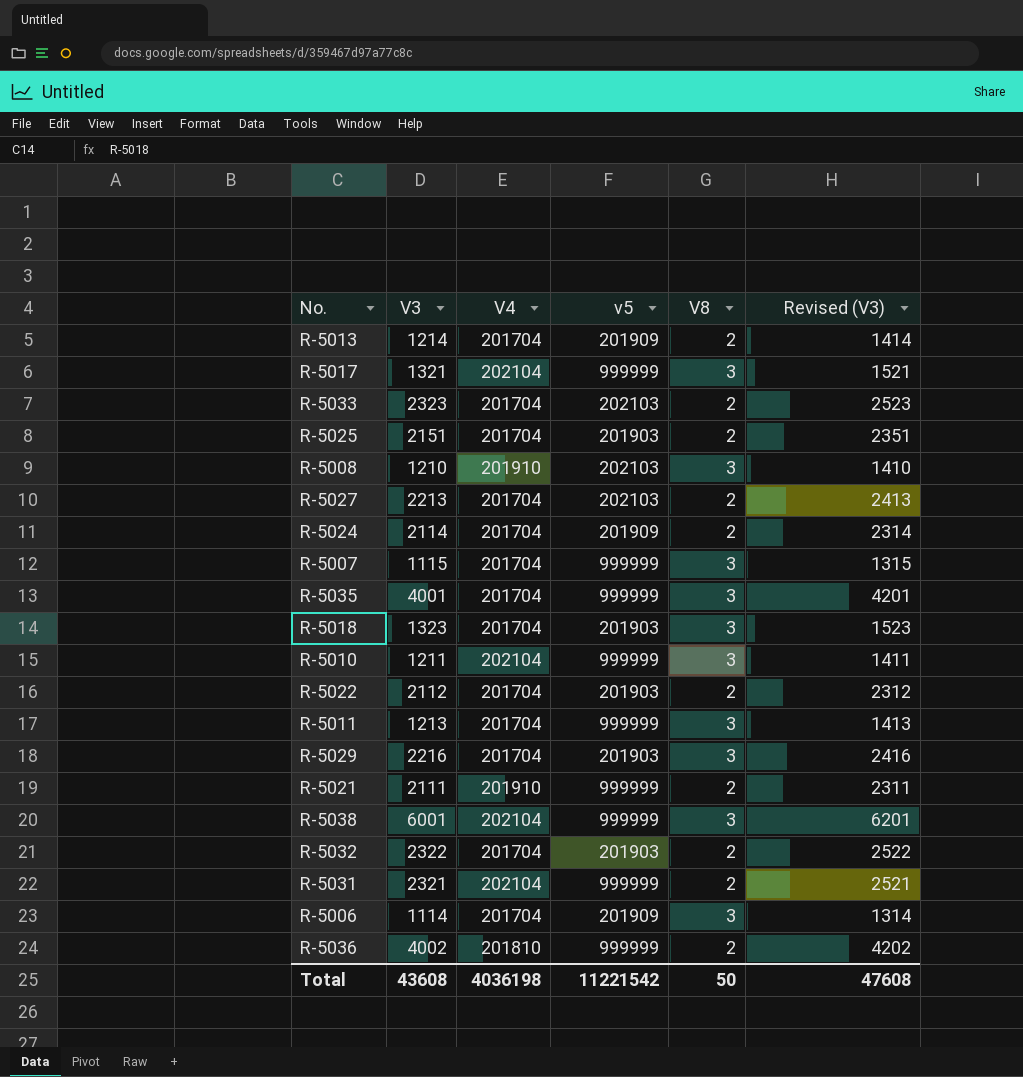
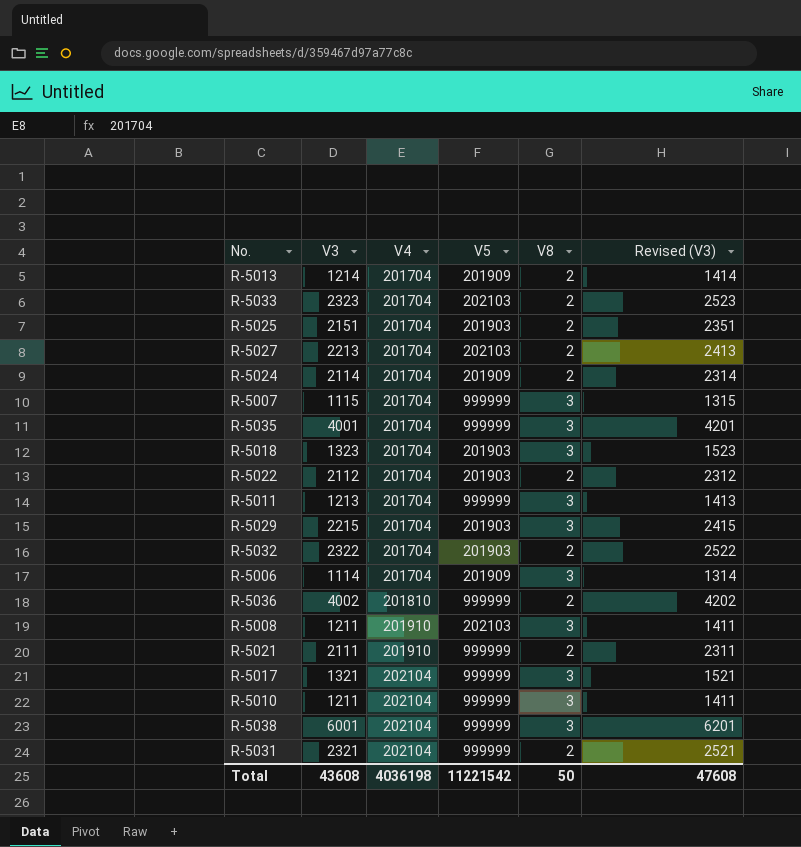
row order: none -> V4 ascending
column name: v5 -> V5
R-5029 | V3: 2216 -> 2215
R-5029 | Revised (V3): 2416 -> 2415
R-5008 | V3: 1210 -> 1211
R-5008 | Revised (V3): 1410 -> 1411

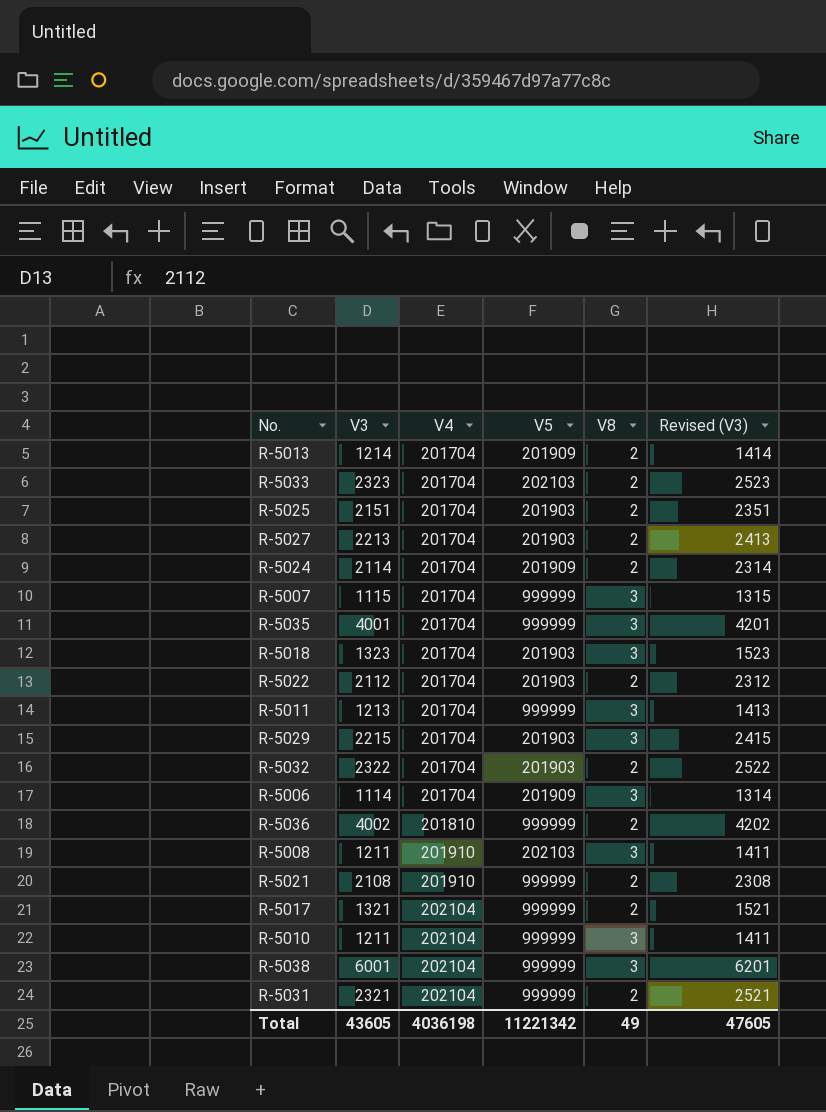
R-5027 | V5: 202103 -> 201903
R-5021 | V3: 2111 -> 2108
R-5021 | Revised (V3): 2311 -> 2308
R-5017 | V8: 3 -> 2
Total | V3: 43608 -> 43605
Total | V5: 11221542 -> 11221342
Total | V8: 50 -> 49
Total | Revised (V3): 47608 -> 47605

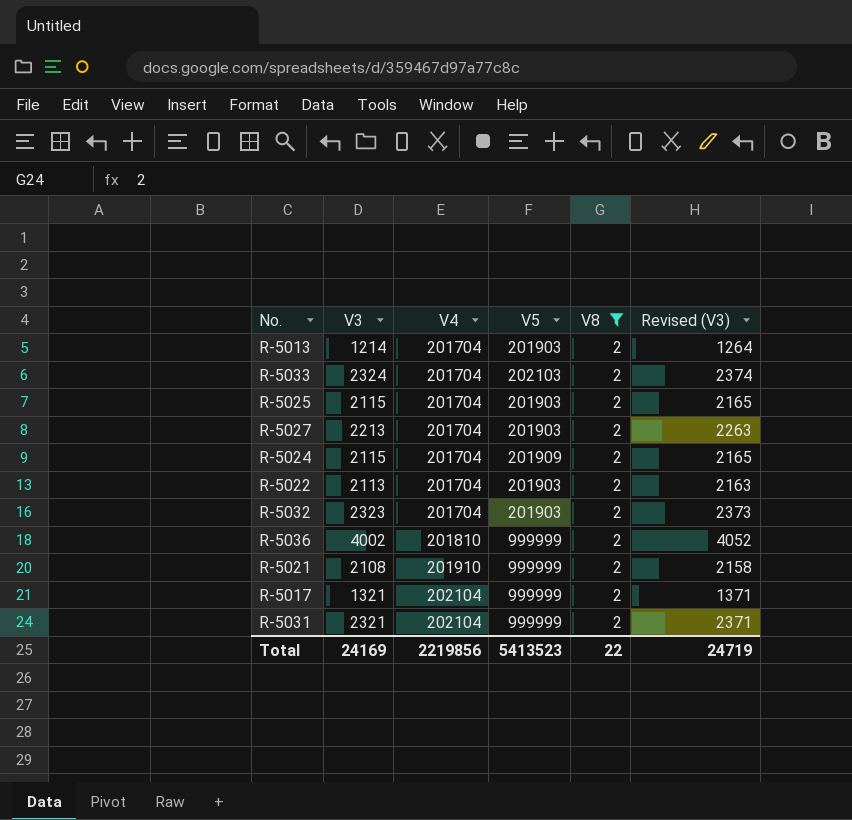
filter: none -> V8 = 2
column Revised (V3) | formula: [V3] + 200 -> [V3] + 50
R-5013 | V5: 201909 -> 201903
R-5033 | V3: 2323 -> 2324
R-5025 | V3: 2151 -> 2115
R-5024 | V3: 2114 -> 2115
R-5022 | V3: 2112 -> 2113
R-5032 | V3: 2322 -> 2323
Total | V3: 43605 -> 24169
Total | V4: 4036198 -> 2219856
Total | V5: 11221342 -> 5413523
Total | V8: 49 -> 22
Total | Revised (V3): 47605 -> 24719

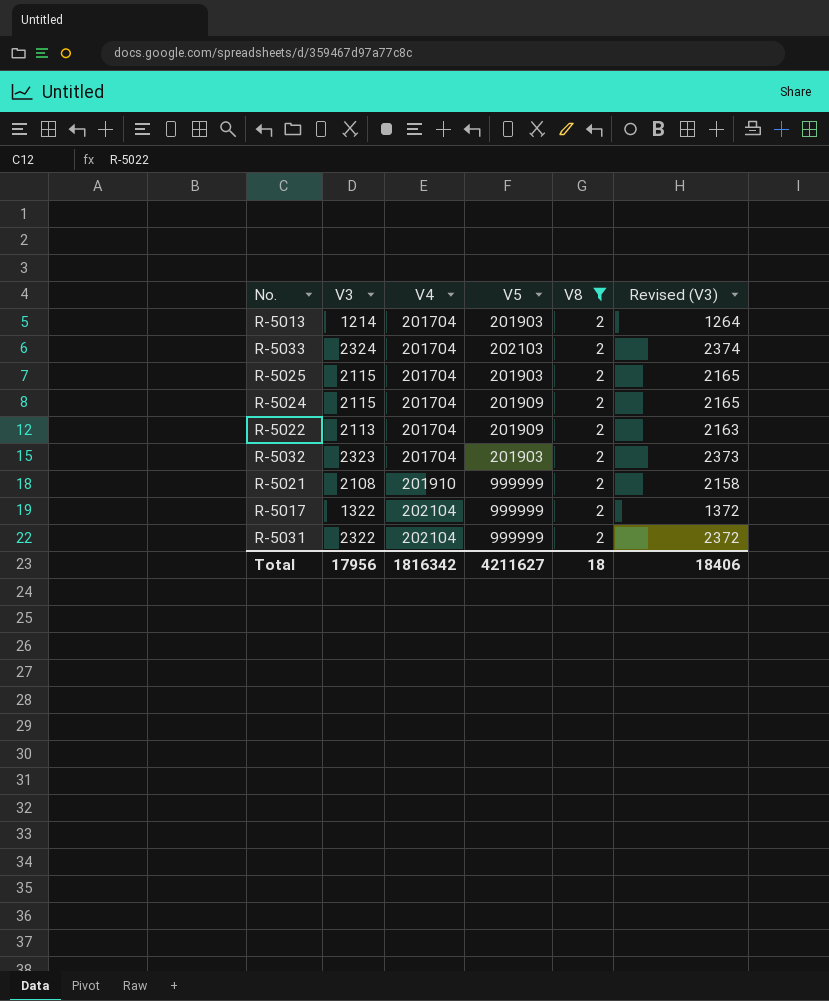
row R-5027: 2213 | 201704 | 201903 | 2 | 2263 -> none
row R-5036: 4002 | 201810 | 999999 | 2 | 4052 -> none
R-5022 | V5: 201903 -> 201909
R-5017 | V3: 1321 -> 1322
R-5017 | Revised (V3): 1371 -> 1372
R-5031 | V3: 2321 -> 2322
R-5031 | Revised (V3): 2371 -> 2372
Total | V3: 24169 -> 17956
Total | V4: 2219856 -> 1816342
Total | V5: 5413523 -> 4211627
Total | V8: 22 -> 18
Total | Revised (V3): 24719 -> 18406

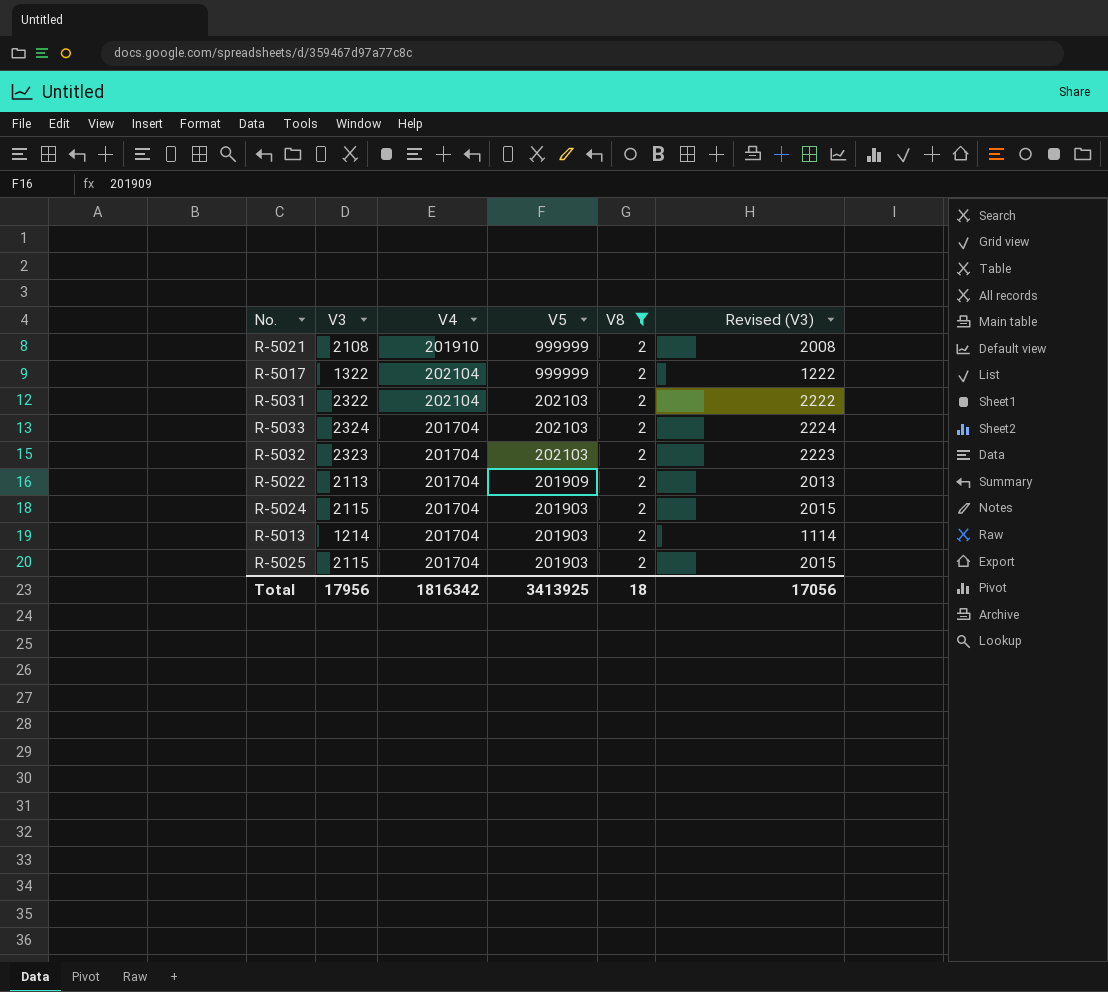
row order: V4 ascending -> V5 descending
column Revised (V3) | formula: [V3] + 50 -> [V3] - 100
R-5031 | V5: 999999 -> 202103
R-5032 | V5: 201903 -> 202103
R-5024 | V5: 201909 -> 201903
Total | V5: 4211627 -> 3413925
Total | Revised (V3): 18406 -> 17056

